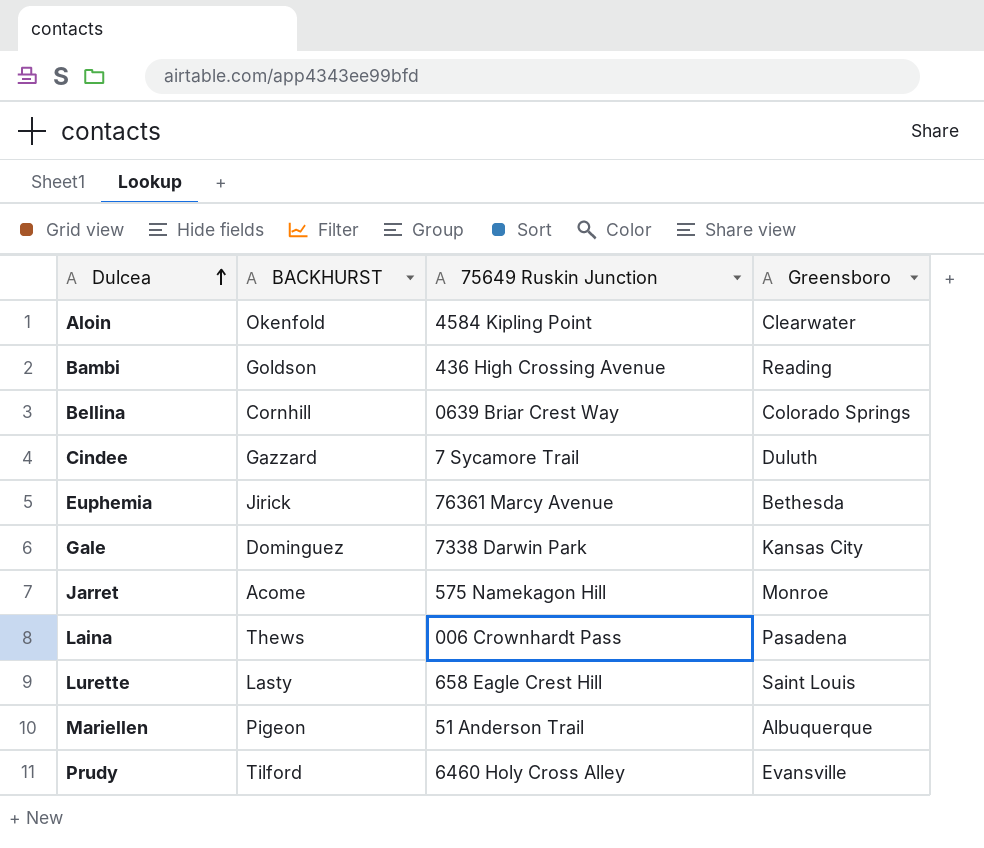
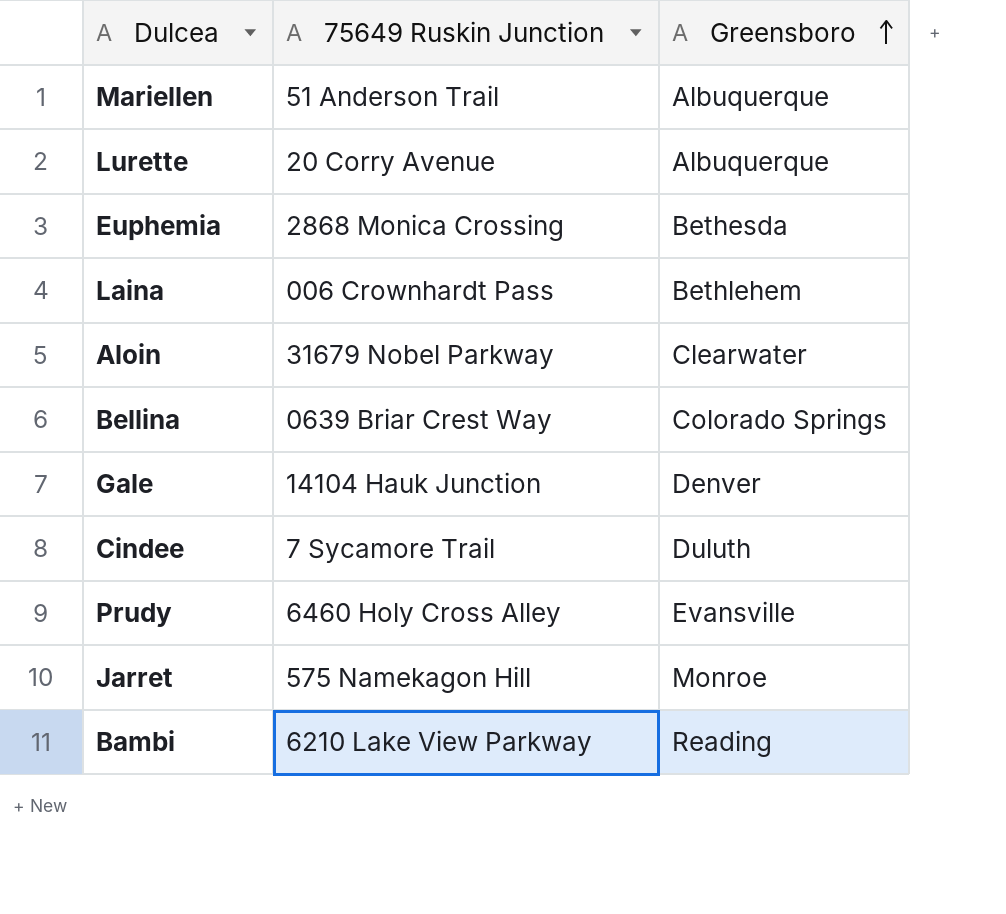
row order: Dulcea ascending -> Greensboro ascending
column BACKHURST | position: 2 -> none
Lurette | 75649 Ruskin Junction: 658 Eagle Crest Hill -> 20 Corry Avenue
Lurette | Greensboro: Saint Louis -> Albuquerque
Euphemia | 75649 Ruskin Junction: 76361 Marcy Avenue -> 2868 Monica Crossing
Laina | Greensboro: Pasadena -> Bethlehem
Aloin | 75649 Ruskin Junction: 4584 Kipling Point -> 31679 Nobel Parkway
Gale | 75649 Ruskin Junction: 7338 Darwin Park -> 14104 Hauk Junction
Gale | Greensboro: Kansas City -> Denver
Bambi | 75649 Ruskin Junction: 436 High Crossing Avenue -> 6210 Lake View Parkway

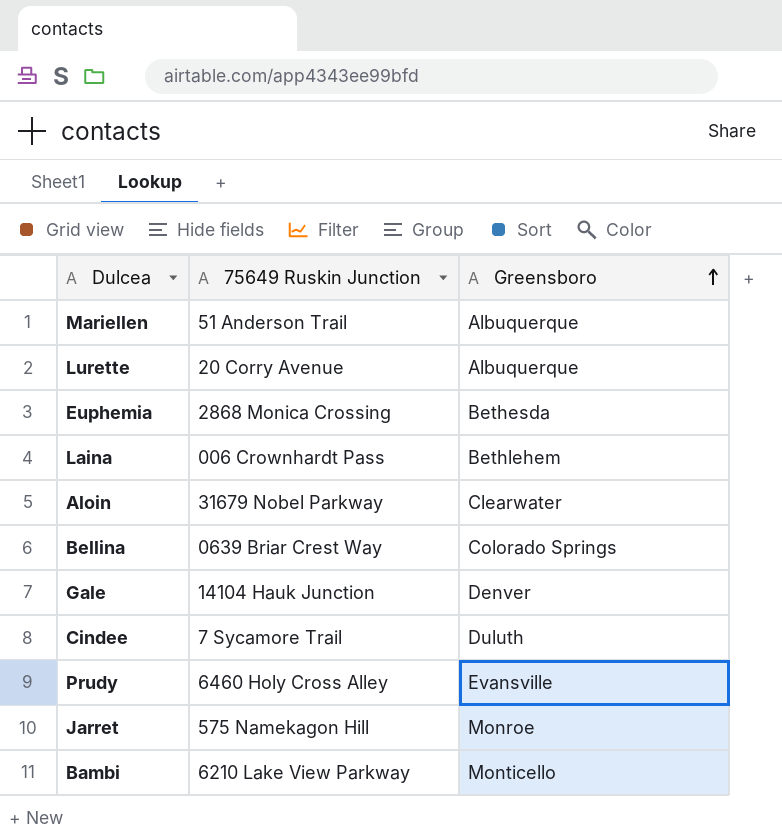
Bambi | Greensboro: Reading -> Monticello

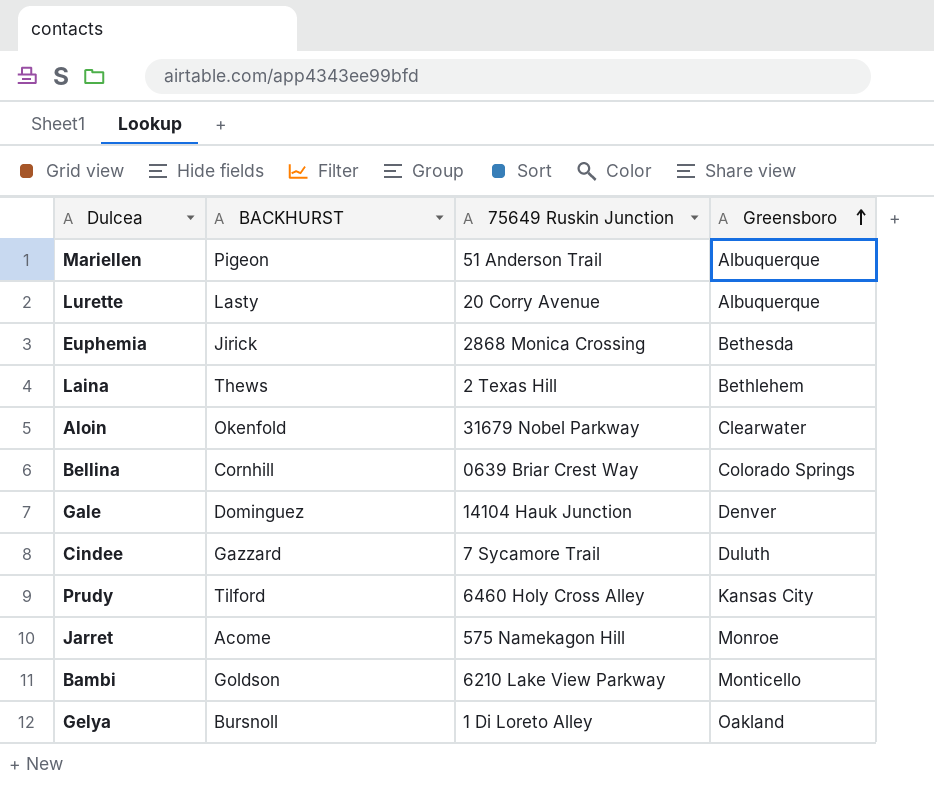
column BACKHURST | position: none -> 2
Laina | 75649 Ruskin Junction: 006 Crownhardt Pass -> 2 Texas Hill
Prudy | Greensboro: Evansville -> Kansas City
row Gelya: none -> Bursnoll | 1 Di Loreto Alley | Oakland

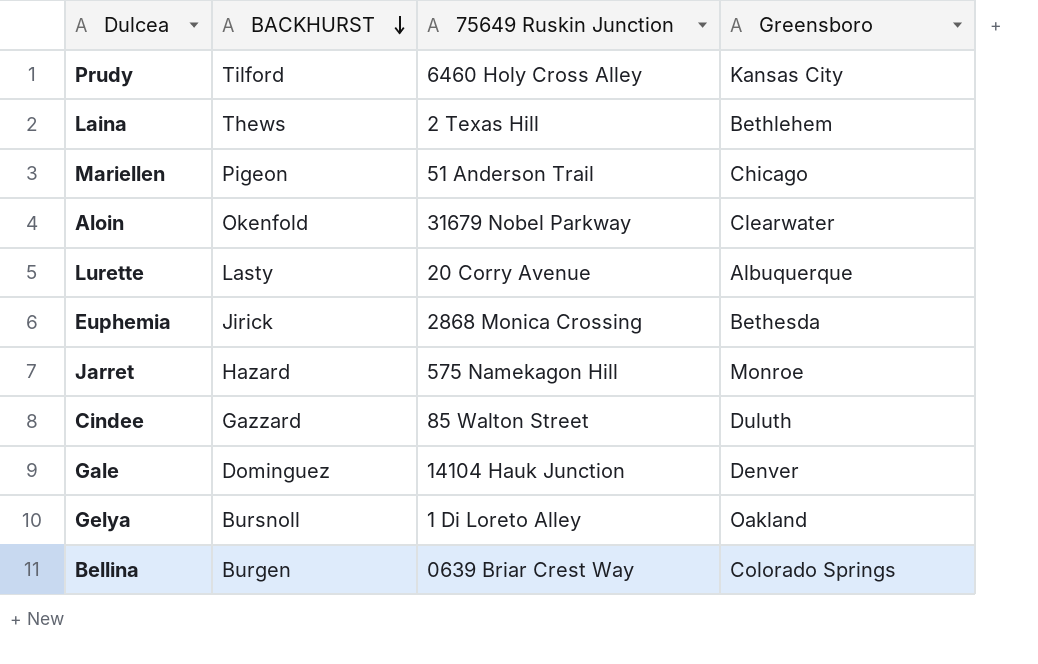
row order: Greensboro ascending -> BACKHURST descending
row Bambi: Goldson | 6210 Lake View Parkway | Monticello -> none
Mariellen | Greensboro: Albuquerque -> Chicago
Jarret | BACKHURST: Acome -> Hazard
Cindee | 75649 Ruskin Junction: 7 Sycamore Trail -> 85 Walton Street
Bellina | BACKHURST: Cornhill -> Burgen

